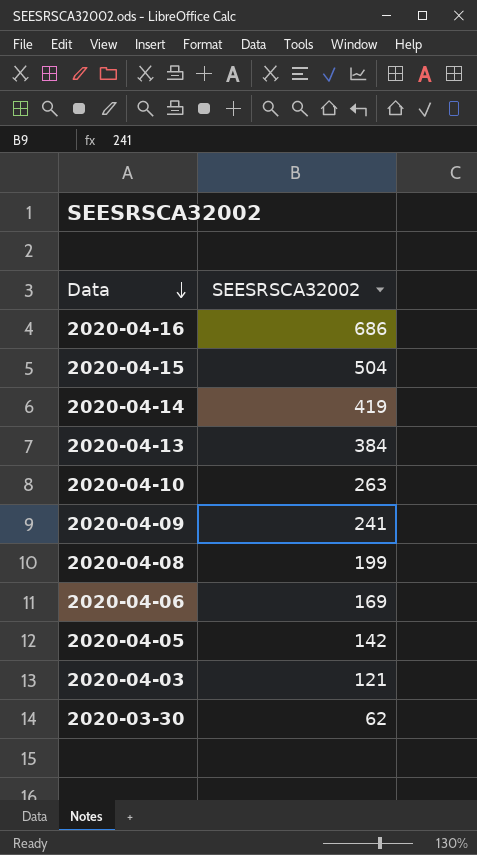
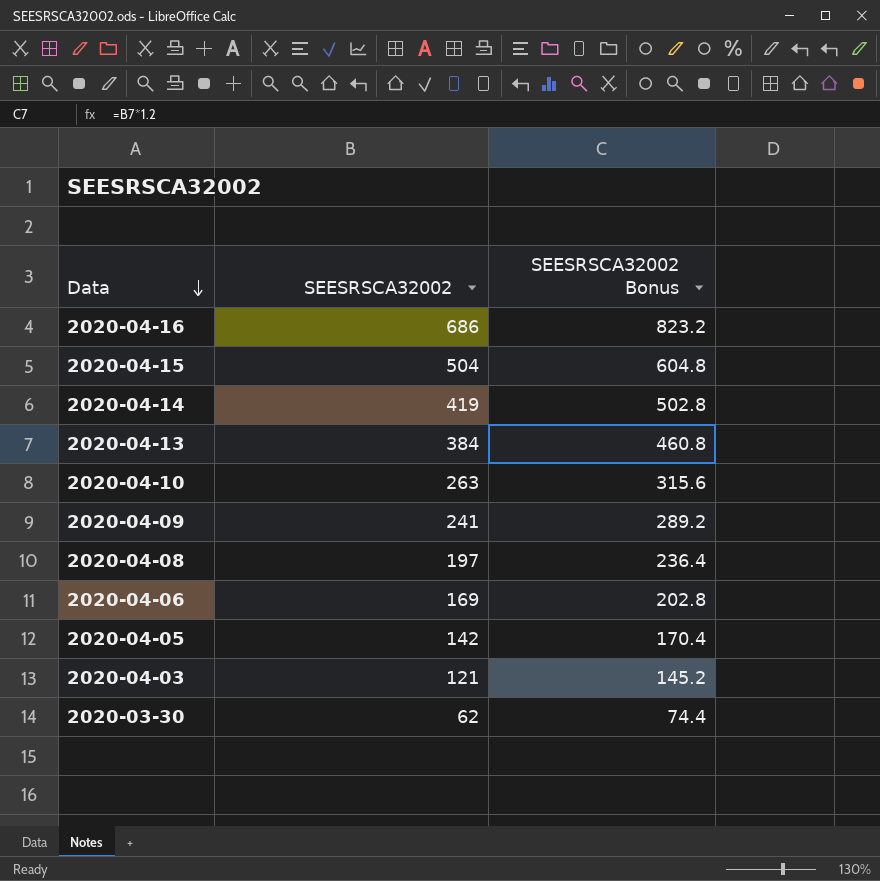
column SEESRSCA32002 Bonus | formula: none -> [SEESRSCA32002] * 1.2
2020-04-08 | SEESRSCA32002: 199 -> 197

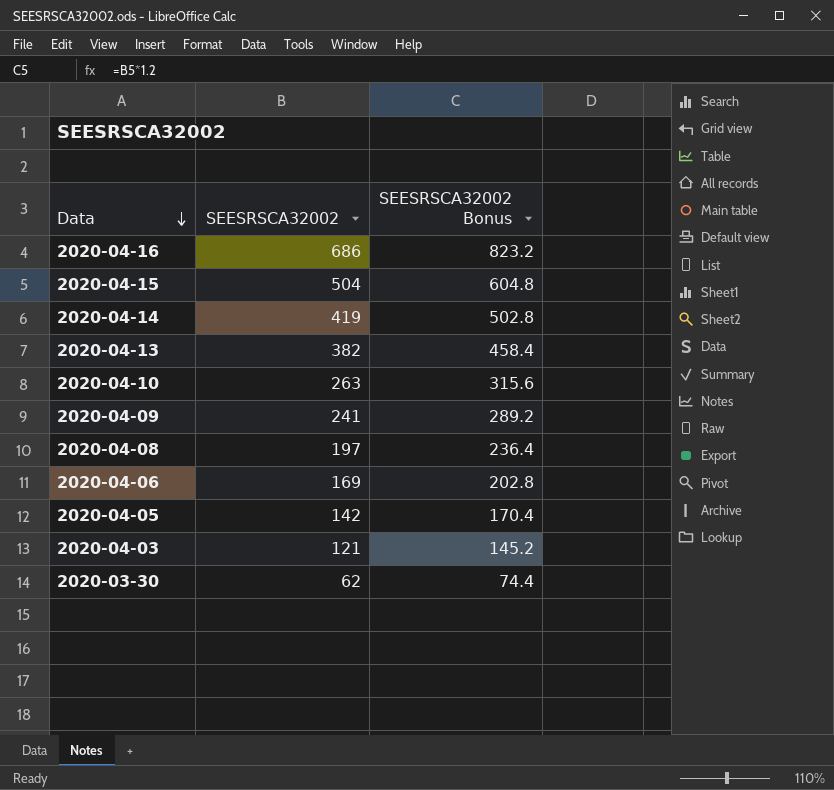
2020-04-13 | SEESRSCA32002: 384 -> 382
2020-04-13 | SEESRSCA32002 Bonus: 460.8 -> 458.4

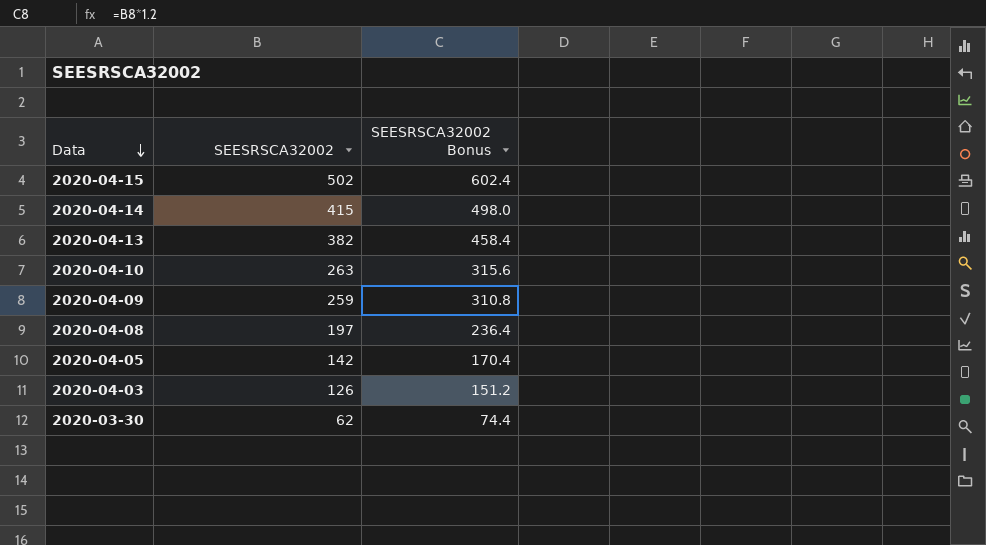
row 2020-04-16: 686 | 823.2 -> none
row 2020-04-06: 169 | 202.8 -> none
2020-04-15 | SEESRSCA32002: 504 -> 502
2020-04-15 | SEESRSCA32002 Bonus: 604.8 -> 602.4
2020-04-14 | SEESRSCA32002: 419 -> 415
2020-04-14 | SEESRSCA32002 Bonus: 502.8 -> 498.0
2020-04-09 | SEESRSCA32002: 241 -> 259
2020-04-09 | SEESRSCA32002 Bonus: 289.2 -> 310.8
2020-04-03 | SEESRSCA32002: 121 -> 126
2020-04-03 | SEESRSCA32002 Bonus: 145.2 -> 151.2

